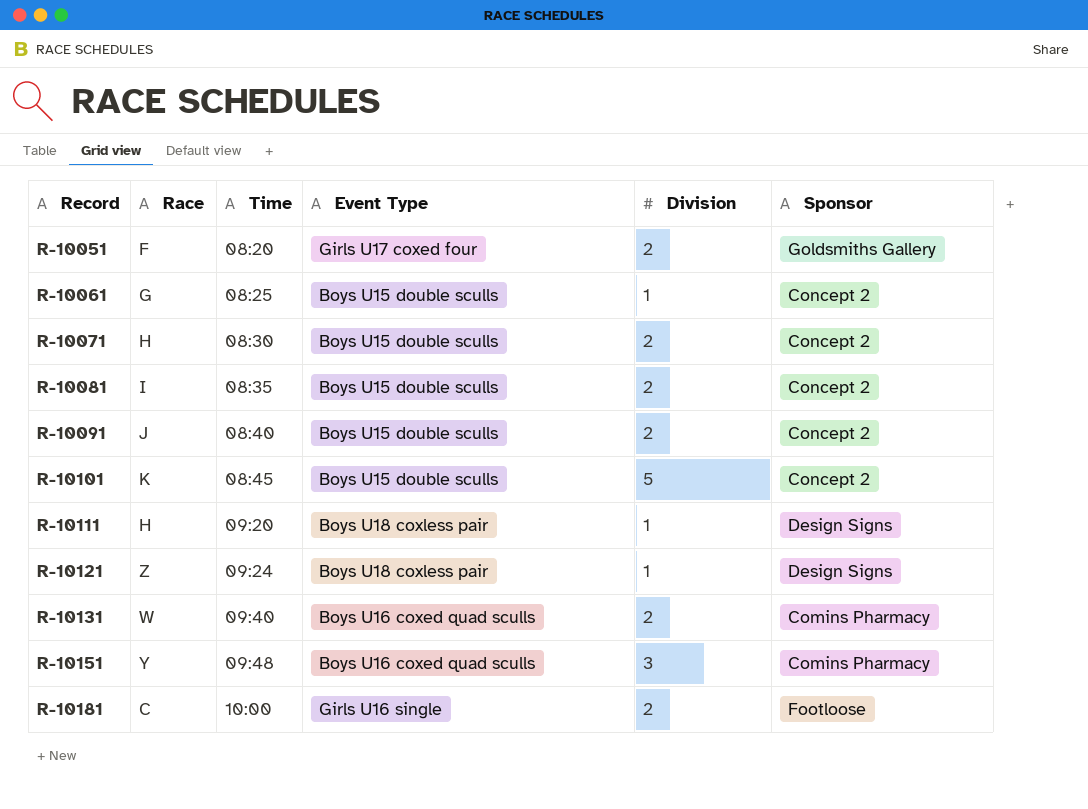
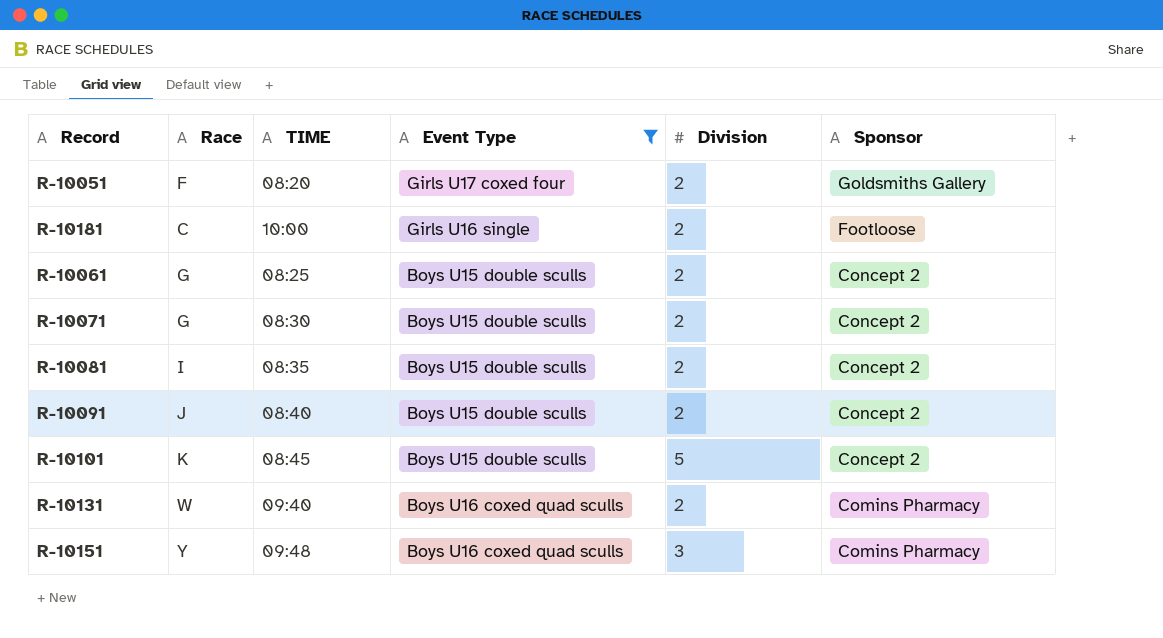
filter: none -> Event Type != Boys U18 coxless pair
row order: Record ascending -> Sponsor descending
column name: Time -> TIME
R-10061 | Division: 1 -> 2
R-10071 | Race: H -> G

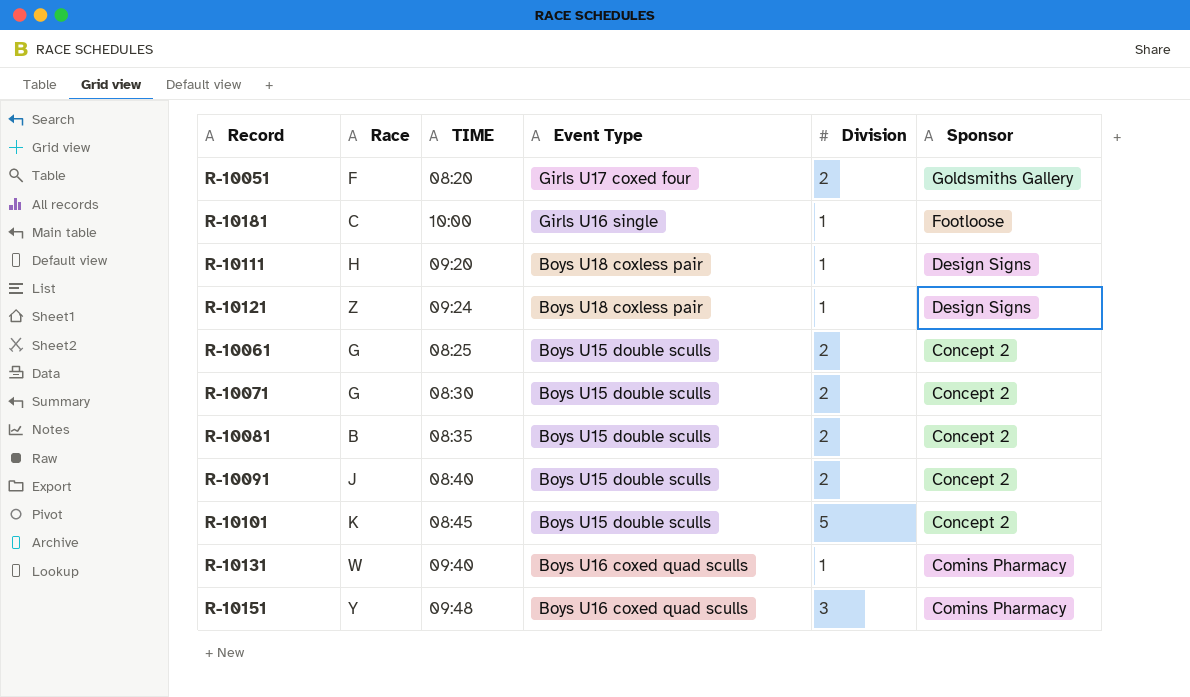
filter: Event Type != Boys U18 coxless pair -> none
R-10181 | Division: 2 -> 1
R-10081 | Race: I -> B
R-10131 | Division: 2 -> 1

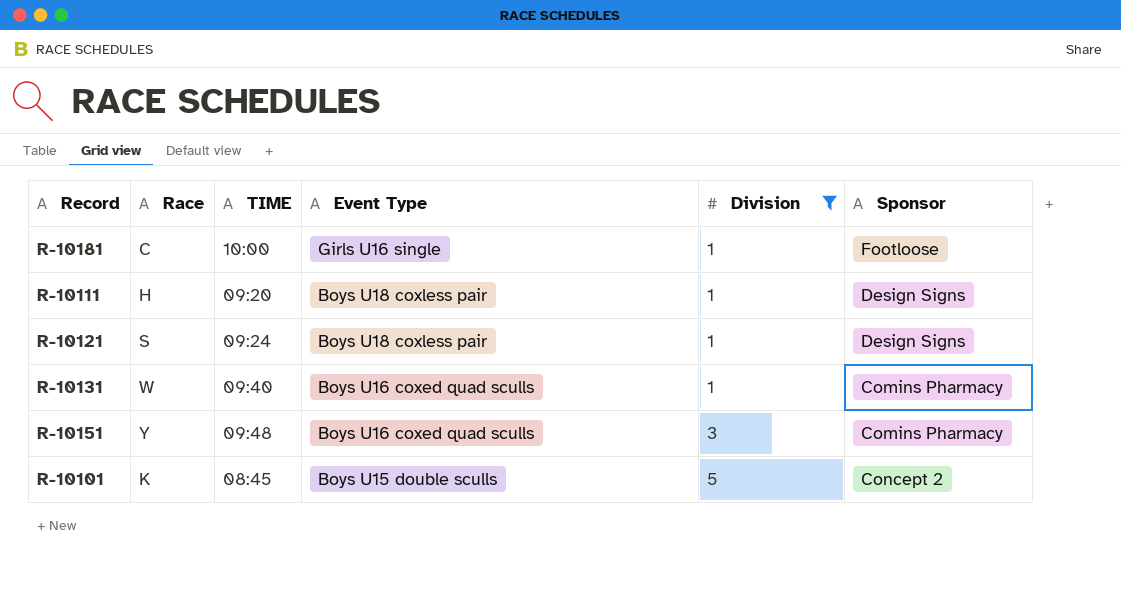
filter: none -> Division != 2
row order: Sponsor descending -> Event Type descending
R-10121 | Race: Z -> S

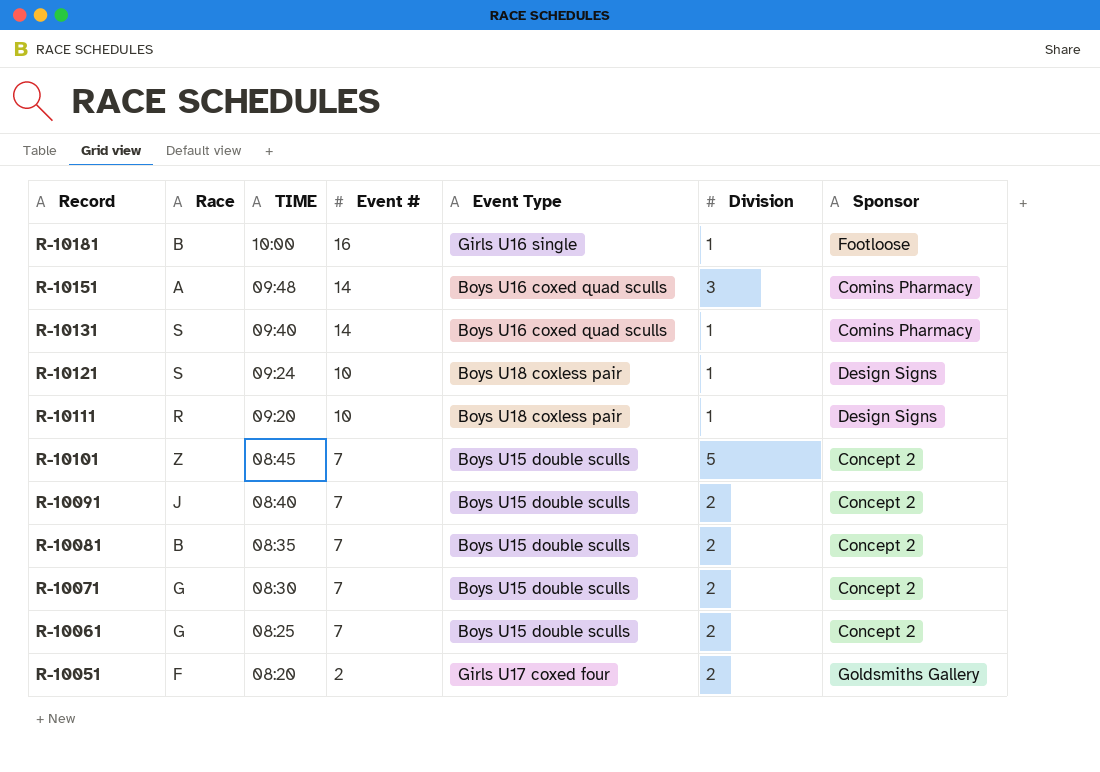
filter: Division != 2 -> none
row order: Event Type descending -> Record descending
column Event # | position: none -> 4
R-10181 | Race: C -> B
R-10151 | Race: Y -> A
R-10131 | Race: W -> S
R-10111 | Race: H -> R
R-10101 | Race: K -> Z

